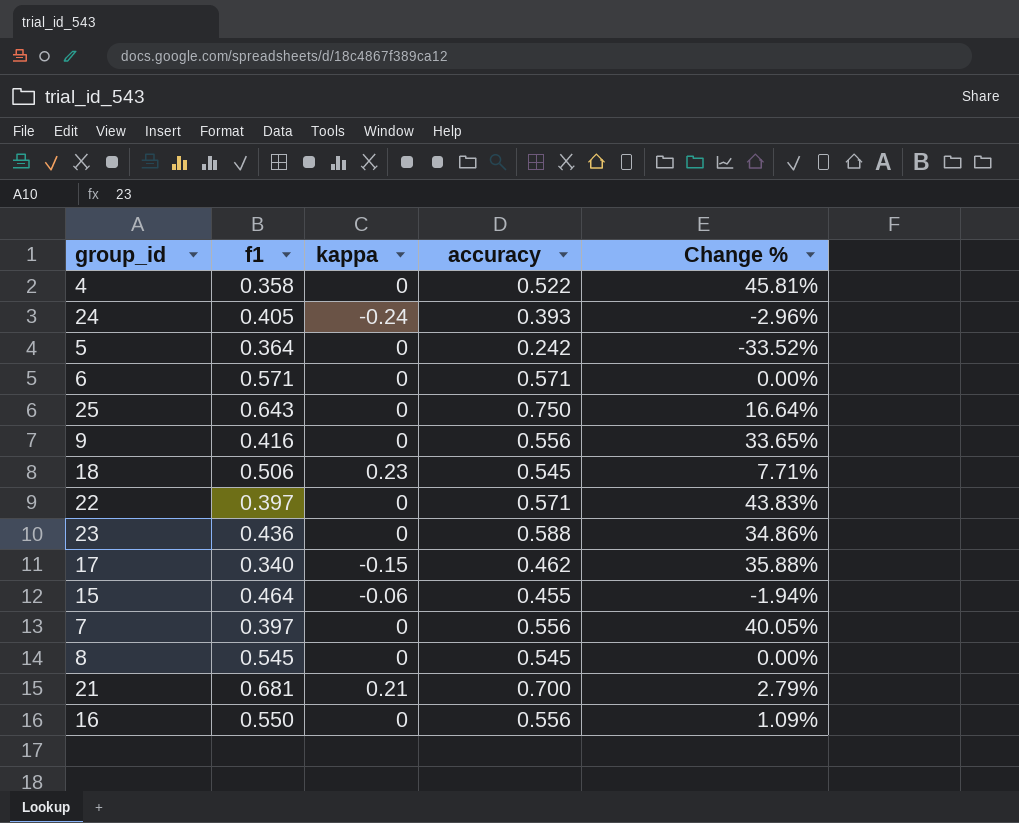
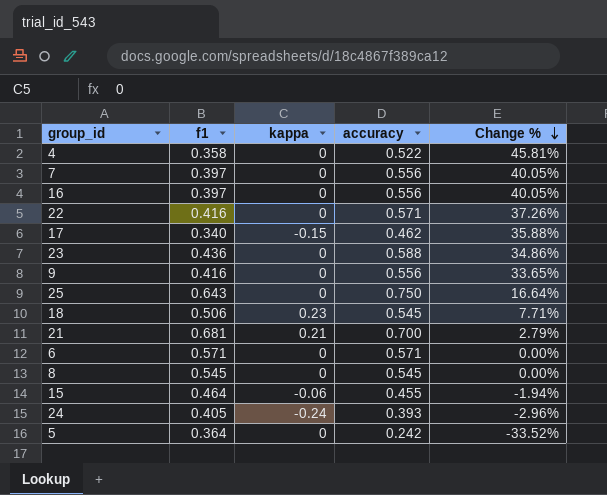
row order: none -> Change % descending
16 | f1: 0.550 -> 0.397
16 | Change %: 1.09% -> 40.05%
22 | f1: 0.397 -> 0.416
22 | Change %: 43.83% -> 37.26%

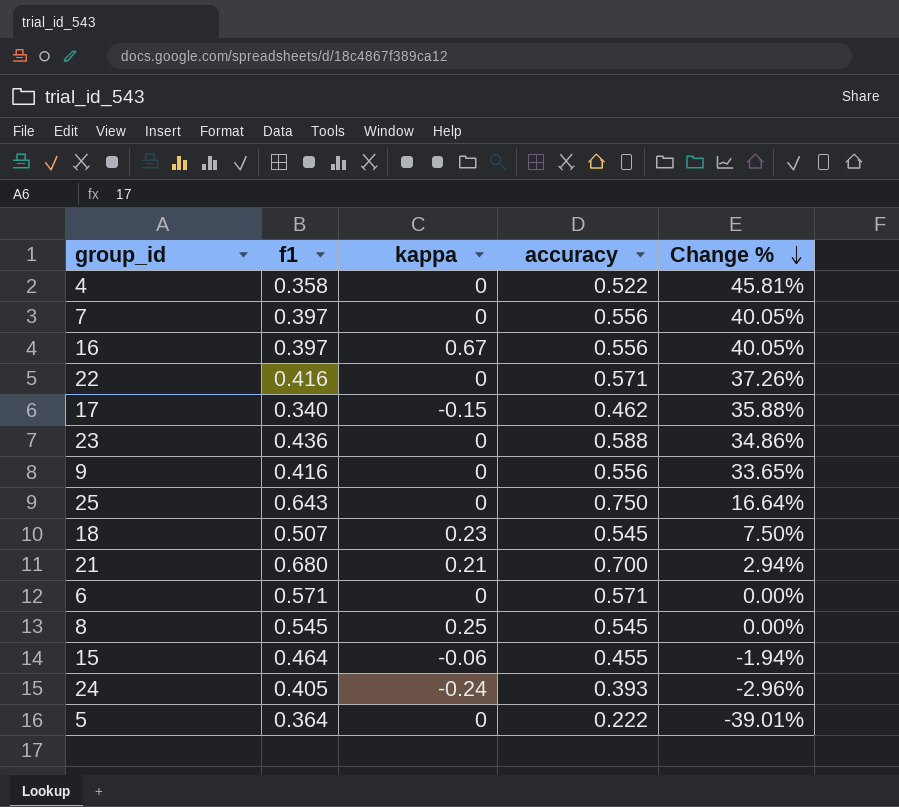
16 | kappa: 0 -> 0.67
18 | f1: 0.506 -> 0.507
18 | Change %: 7.71% -> 7.50%
21 | f1: 0.681 -> 0.680
21 | Change %: 2.79% -> 2.94%
8 | kappa: 0 -> 0.25
5 | accuracy: 0.242 -> 0.222
5 | Change %: -33.52% -> -39.01%

